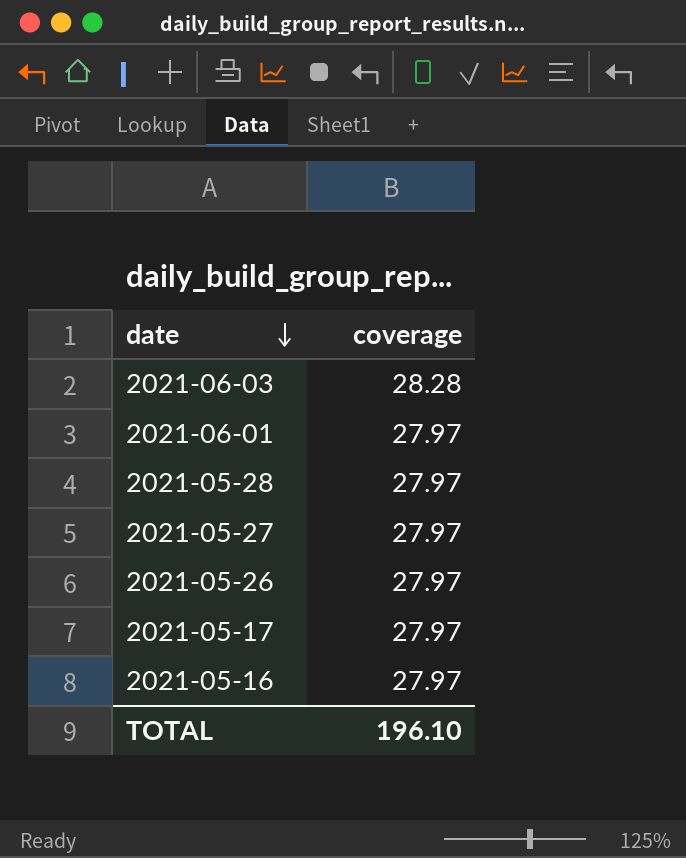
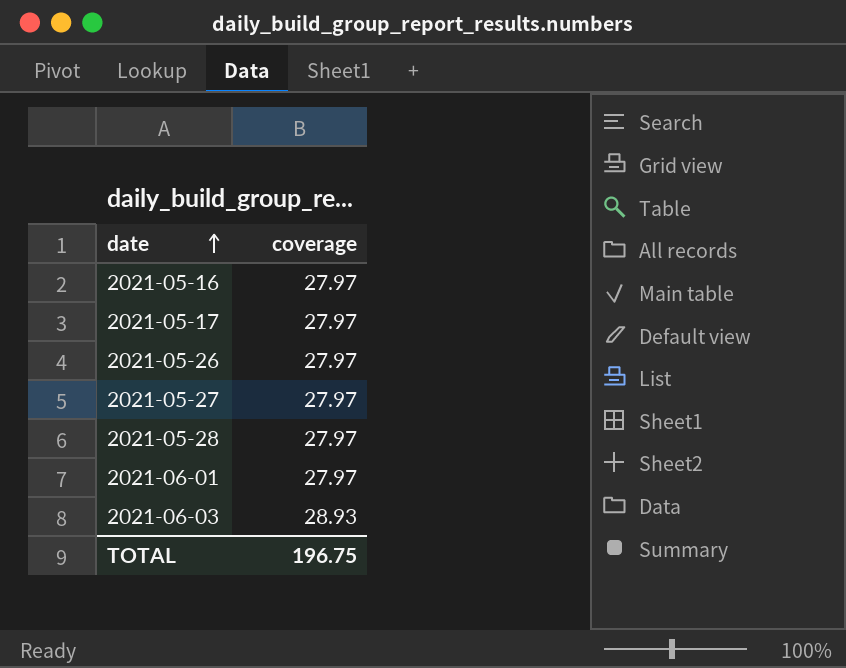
row order: date descending -> date ascending
2021-06-03 | coverage: 28.28 -> 28.93
TOTAL | coverage: 196.10 -> 196.75

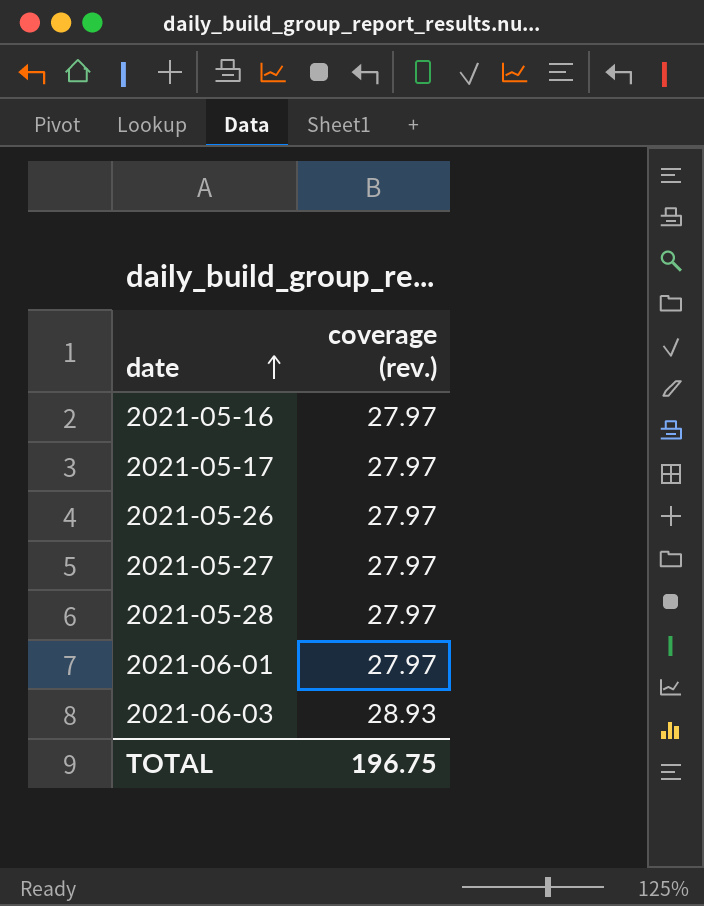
column name: coverage -> coverage (rev.)

